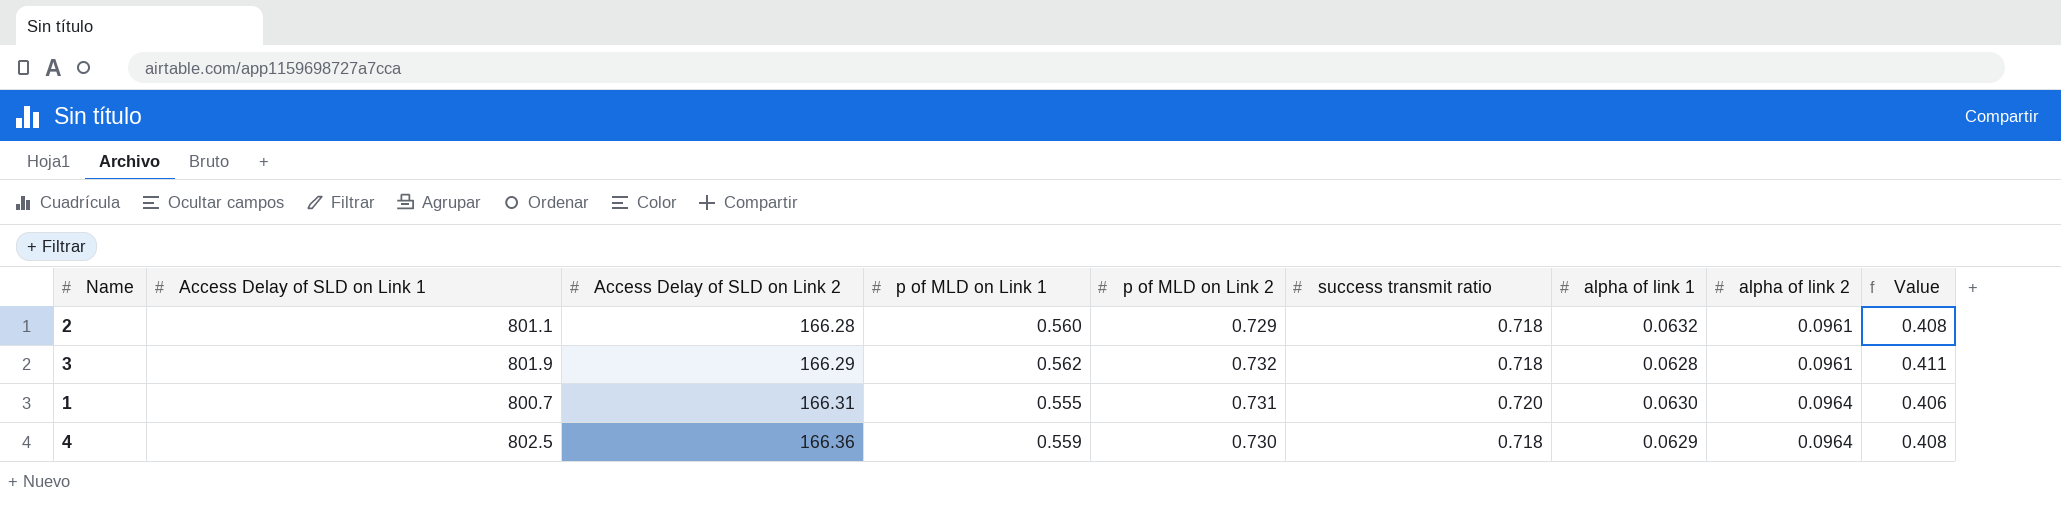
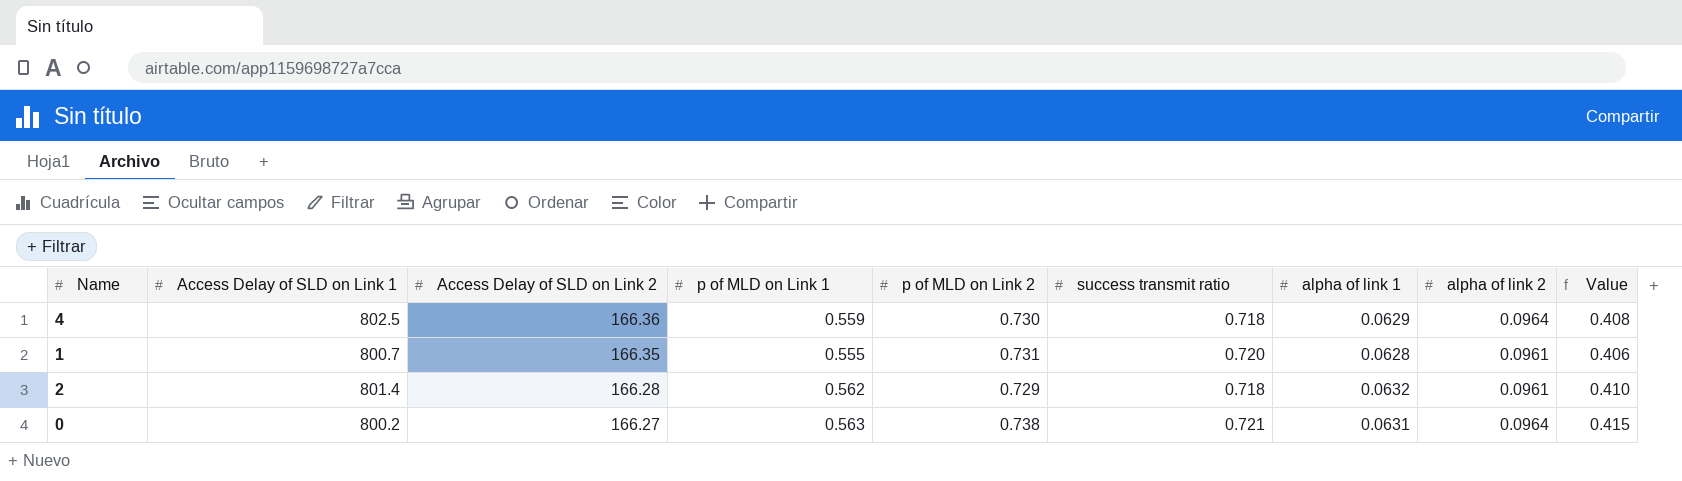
row order: Access Delay of SLD on Link 2 ascending -> Access Delay of SLD on Link 2 descending
row 3: 801.9 | 166.29 | 0.562 | 0.732 | 0.718 | 0.0628 | 0.0961 | 0.411 -> none
1 | Access Delay of SLD on Link 2: 166.31 -> 166.35
1 | alpha of link 1: 0.0630 -> 0.0628
1 | alpha of link 2: 0.0964 -> 0.0961
2 | Access Delay of SLD on Link 1: 801.1 -> 801.4
2 | p of MLD on Link 1: 0.560 -> 0.562
2 | Value: 0.408 -> 0.410
row 0: none -> 800.2 | 166.27 | 0.563 | 0.738 | 0.721 | 0.0631 | 0.0964 | 0.415

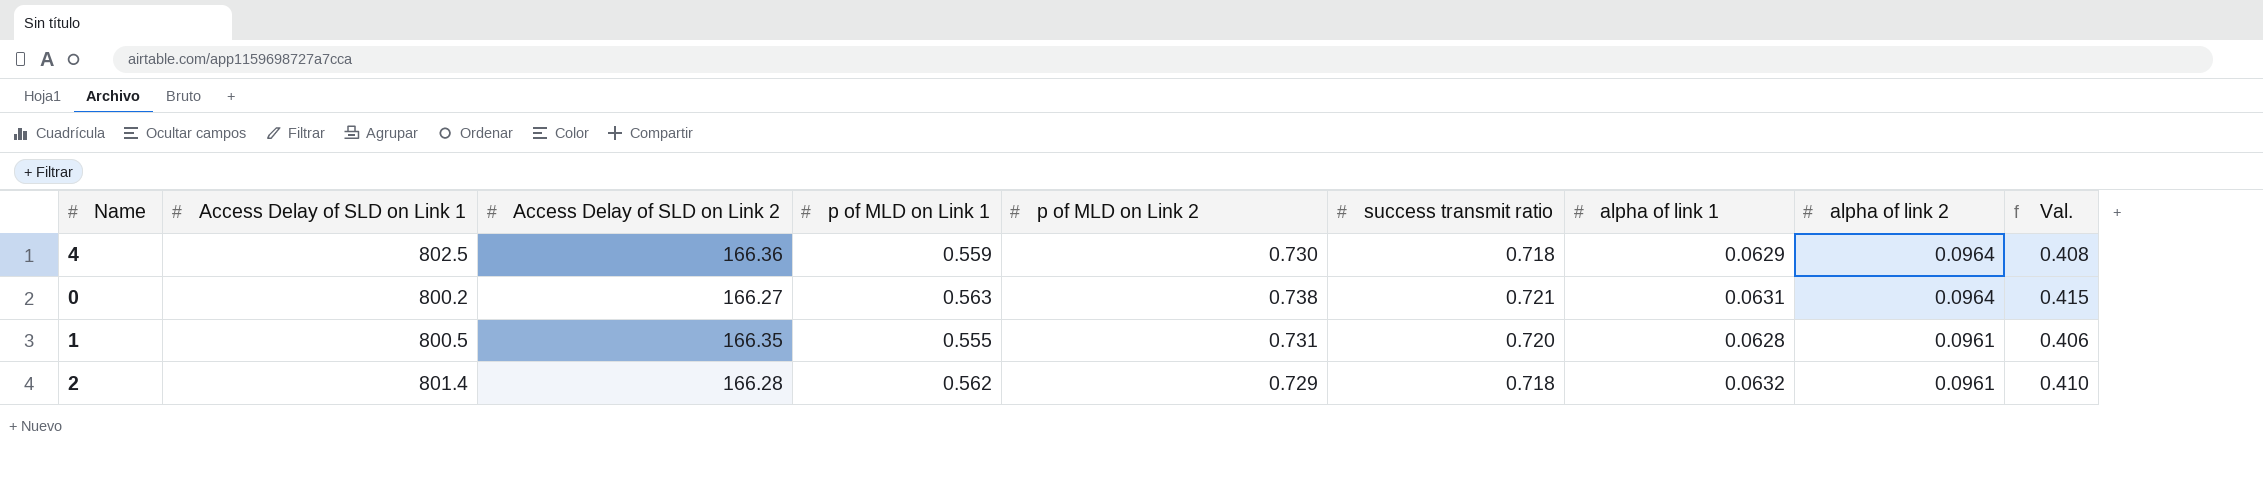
row order: Access Delay of SLD on Link 2 descending -> alpha of link 2 descending
column name: Value -> Val.
1 | Access Delay of SLD on Link 1: 800.7 -> 800.5

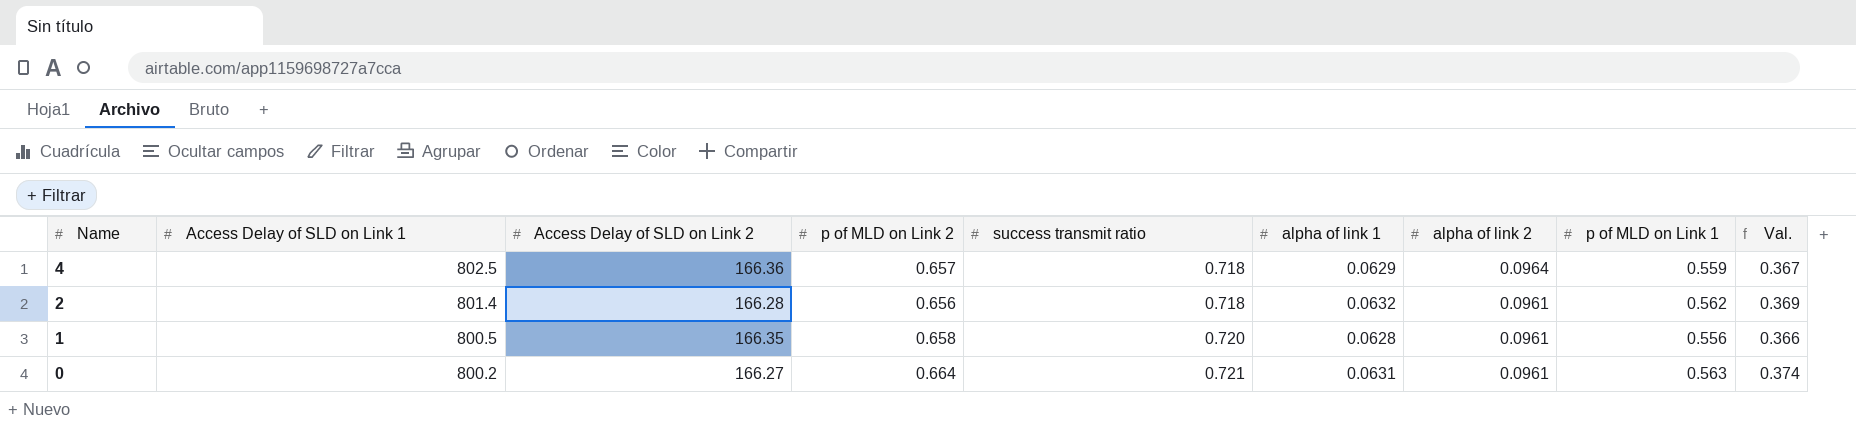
row order: alpha of link 2 descending -> Name descending
column p of MLD on Link 1 | position: 4 -> 8
4 | p of MLD on Link 2: 0.730 -> 0.657
4 | Val.: 0.408 -> 0.367
2 | p of MLD on Link 2: 0.729 -> 0.656
2 | Val.: 0.410 -> 0.369
1 | p of MLD on Link 2: 0.731 -> 0.658
1 | p of MLD on Link 1: 0.555 -> 0.556
1 | Val.: 0.406 -> 0.366
0 | p of MLD on Link 2: 0.738 -> 0.664
0 | alpha of link 2: 0.0964 -> 0.0961
0 | Val.: 0.415 -> 0.374

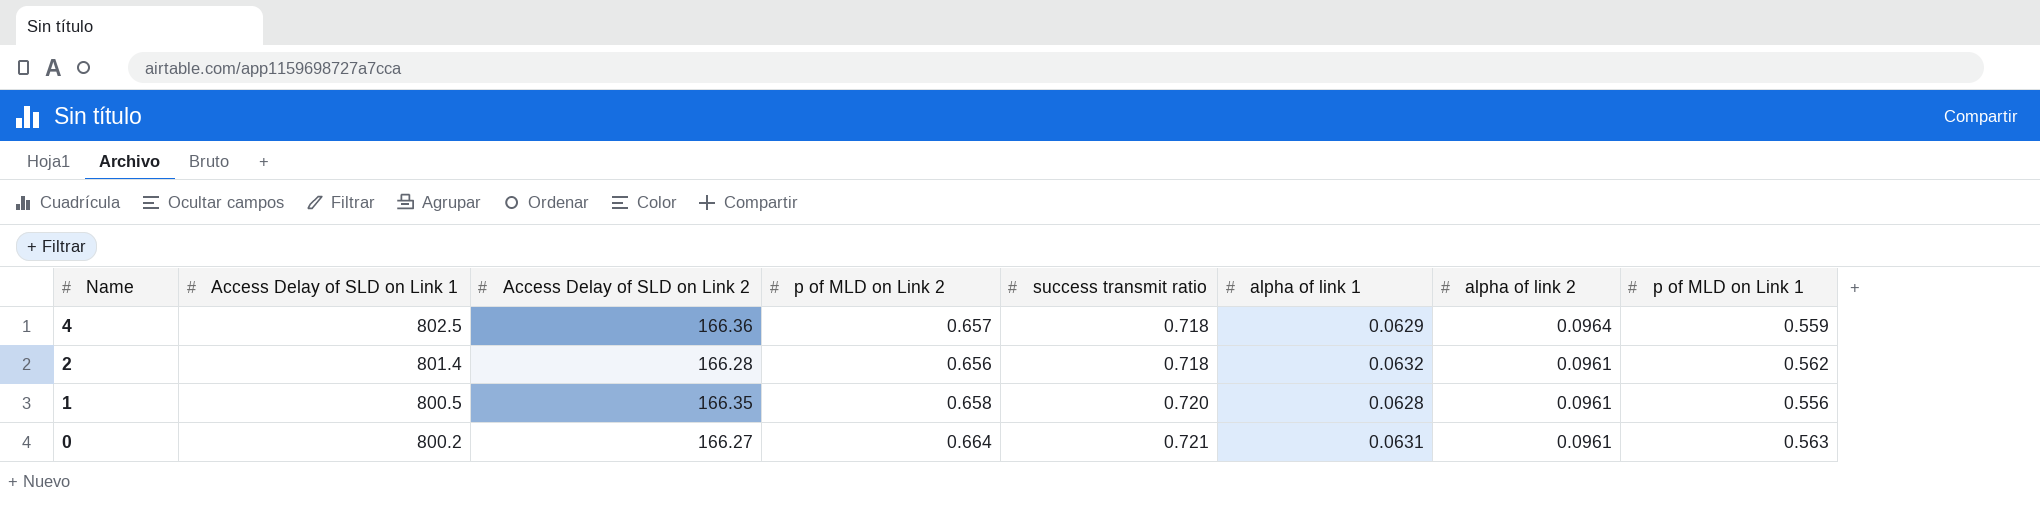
column Val. | formula: [p of MLD on Link 2] * [p of MLD on Link 1] -> none

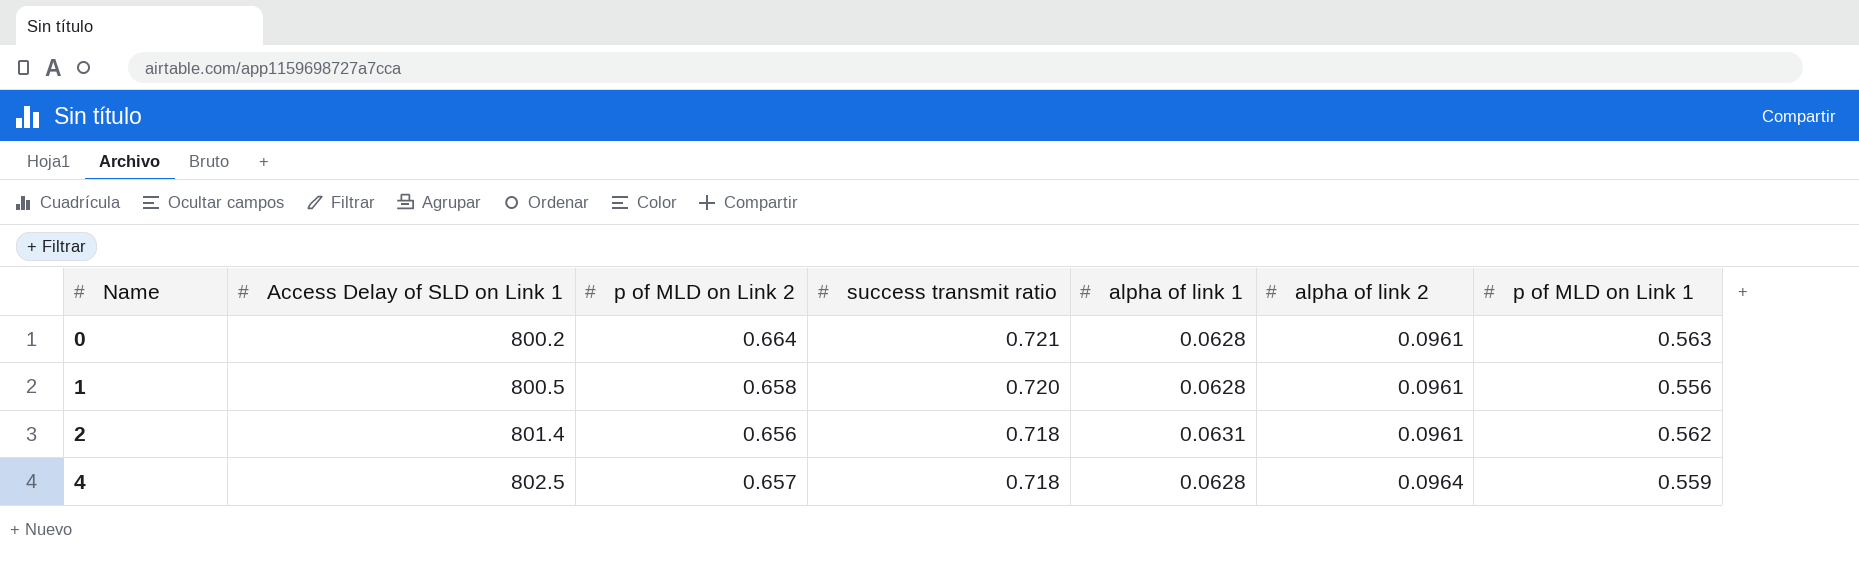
row order: Name descending -> Name ascending
column Access Delay of SLD on Link 2 | position: 3 -> none
0 | alpha of link 1: 0.0631 -> 0.0628
2 | alpha of link 1: 0.0632 -> 0.0631
4 | alpha of link 1: 0.0629 -> 0.0628

